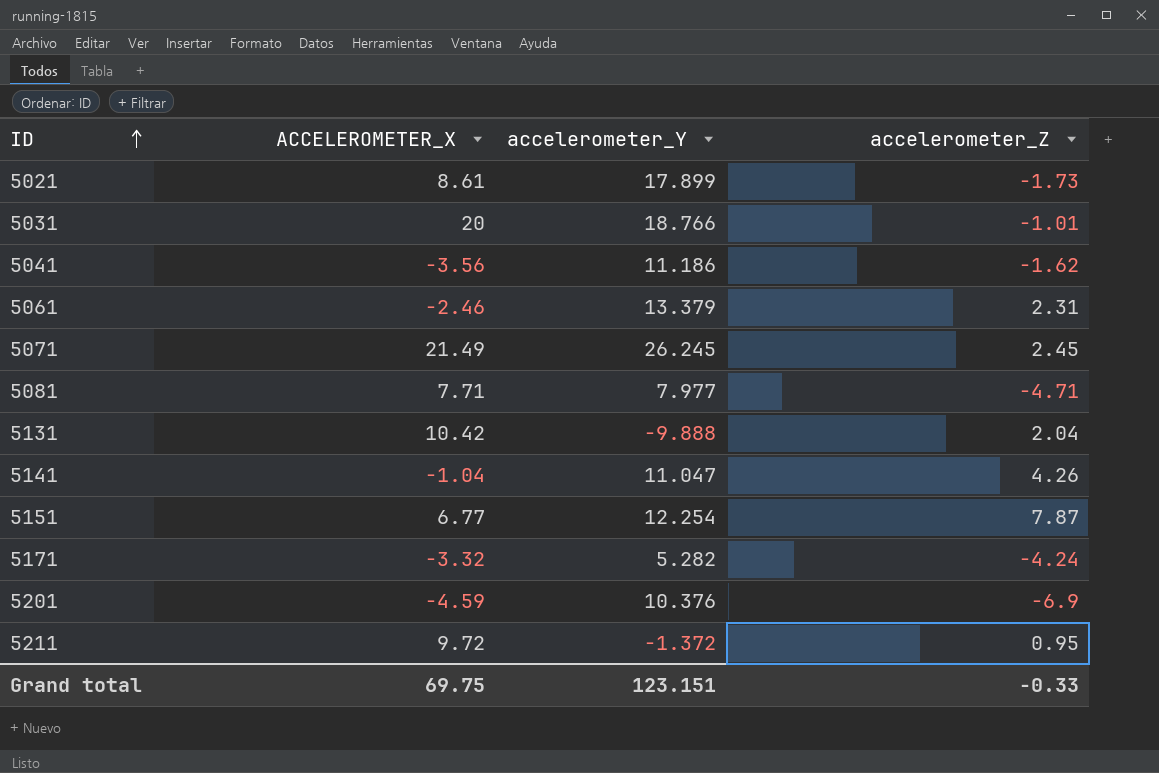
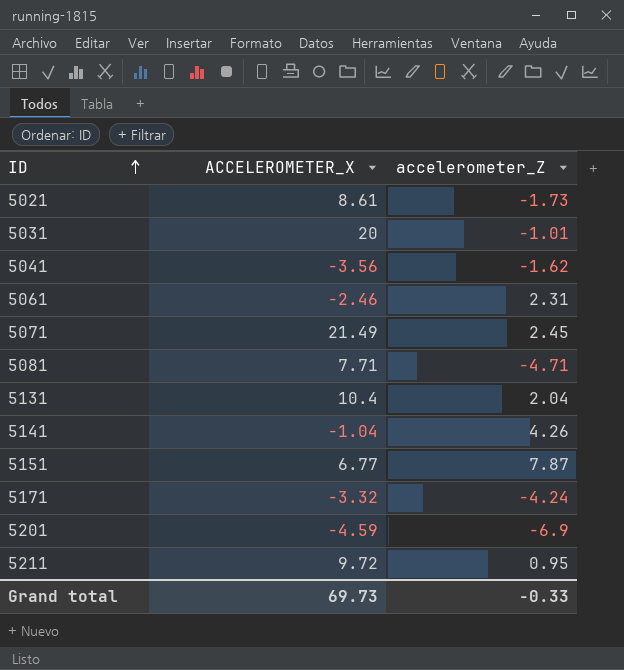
column accelerometer_Y | position: 3 -> none
5131 | ACCELEROMETER_X: 10.42 -> 10.4
Grand total | ACCELEROMETER_X: 69.75 -> 69.73

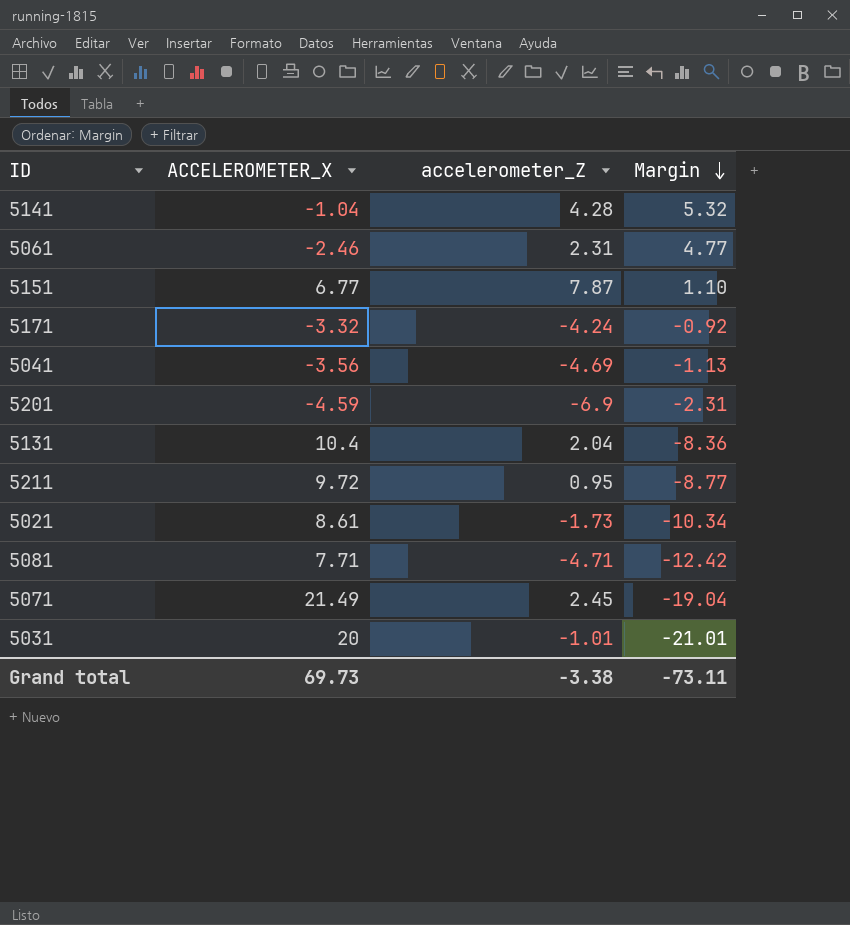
row order: ID ascending -> Margin descending
column Margin | formula: none -> [accelerometer_Z] - [ACCELEROMETER_X]
5141 | accelerometer_Z: 4.26 -> 4.28
5041 | accelerometer_Z: -1.62 -> -4.69
Grand total | accelerometer_Z: -0.33 -> -3.38

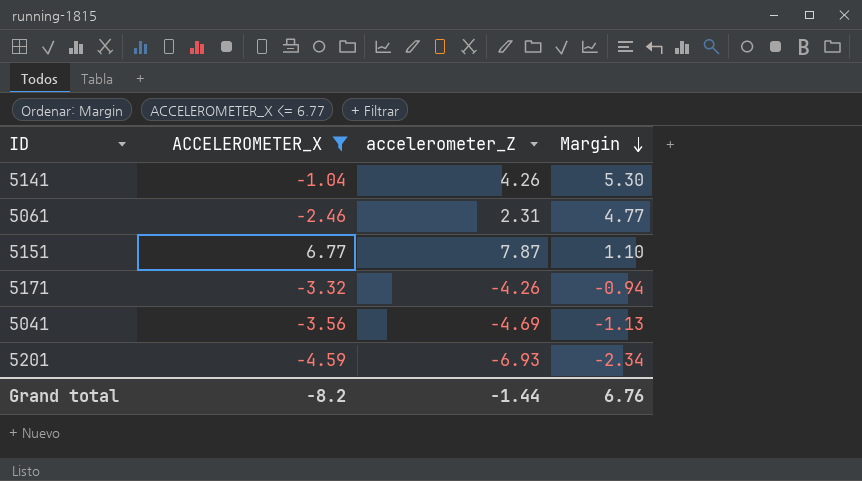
filter: none -> ACCELEROMETER_X <= 6.77
5141 | accelerometer_Z: 4.28 -> 4.26
5141 | Margin: 5.32 -> 5.30
5171 | accelerometer_Z: -4.24 -> -4.26
5171 | Margin: -0.92 -> -0.94
5201 | accelerometer_Z: -6.9 -> -6.93
5201 | Margin: -2.31 -> -2.34
Grand total | ACCELEROMETER_X: 69.73 -> -8.2
Grand total | accelerometer_Z: -3.38 -> -1.44
Grand total | Margin: -73.11 -> 6.76

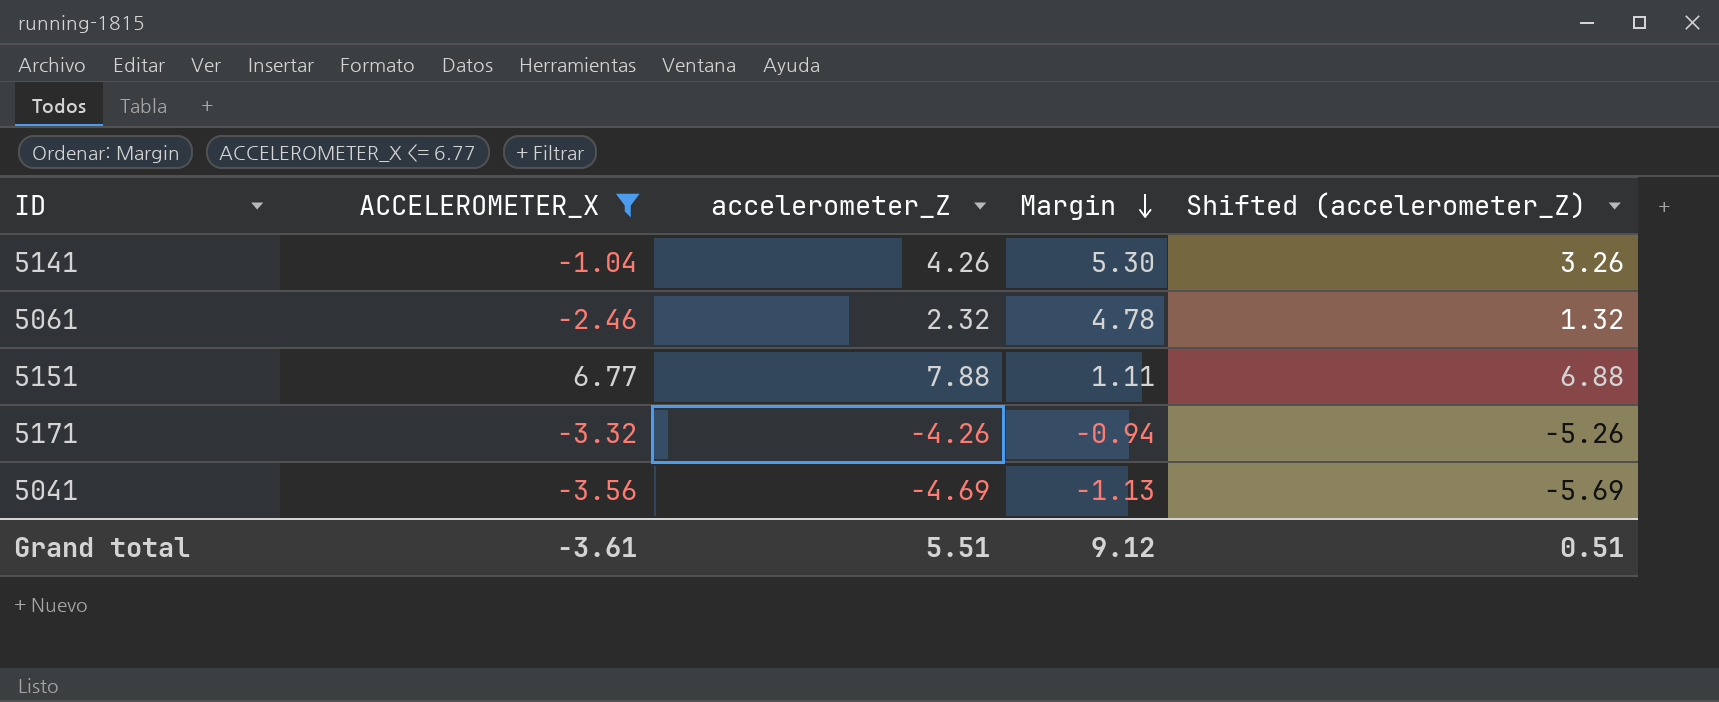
column Shifted (accelerometer_Z) | formula: none -> [accelerometer_Z] - 1
row 5201: -4.59 | -6.93 | -2.34 -> none
5061 | accelerometer_Z: 2.31 -> 2.32
5061 | Margin: 4.77 -> 4.78
5151 | accelerometer_Z: 7.87 -> 7.88
5151 | Margin: 1.10 -> 1.11
Grand total | ACCELEROMETER_X: -8.2 -> -3.61
Grand total | accelerometer_Z: -1.44 -> 5.51
Grand total | Margin: 6.76 -> 9.12

